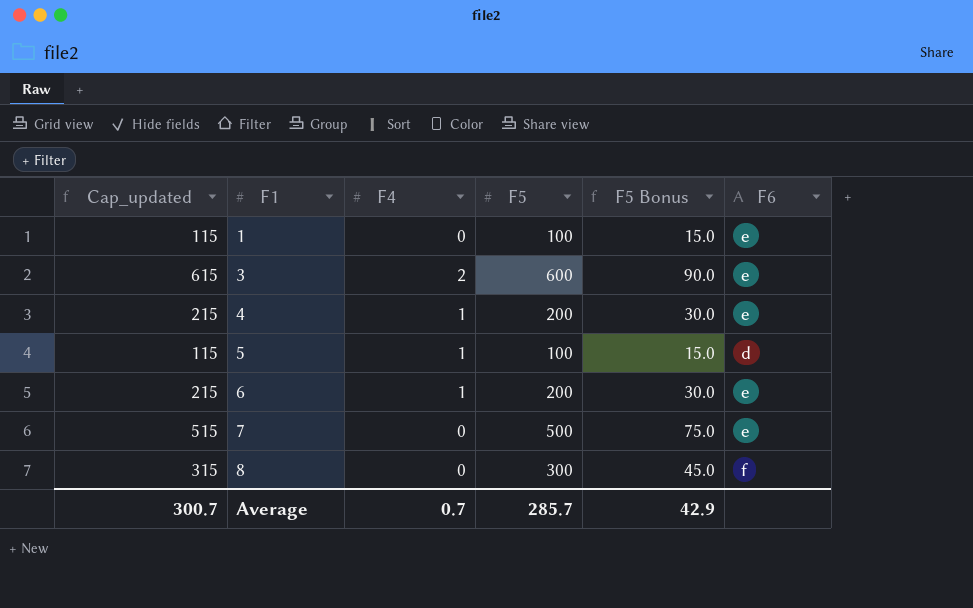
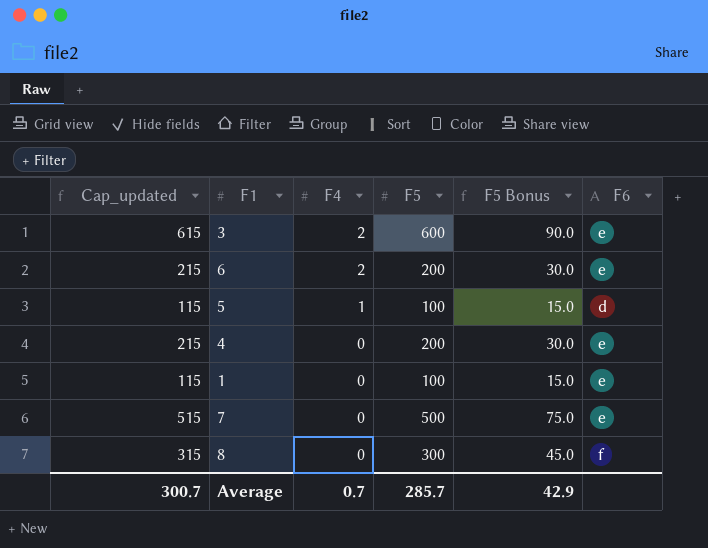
row order: F1 ascending -> F4 descending
6 | F4: 1 -> 2
4 | F4: 1 -> 0

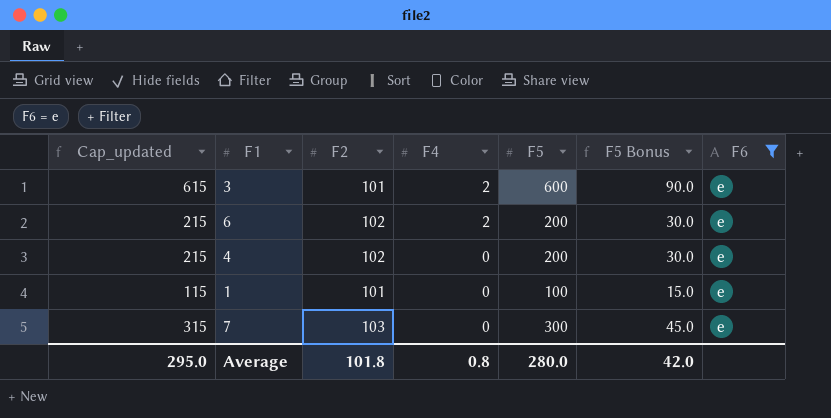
filter: none -> F6 = e
column F2 | position: none -> 3
7 | Cap_updated: 515 -> 315
7 | F5: 500 -> 300
7 | F5 Bonus: 75.0 -> 45.0
Average | Cap_updated: 300.7 -> 295.0
Average | F4: 0.7 -> 0.8
Average | F5: 285.7 -> 280.0
Average | F5 Bonus: 42.9 -> 42.0

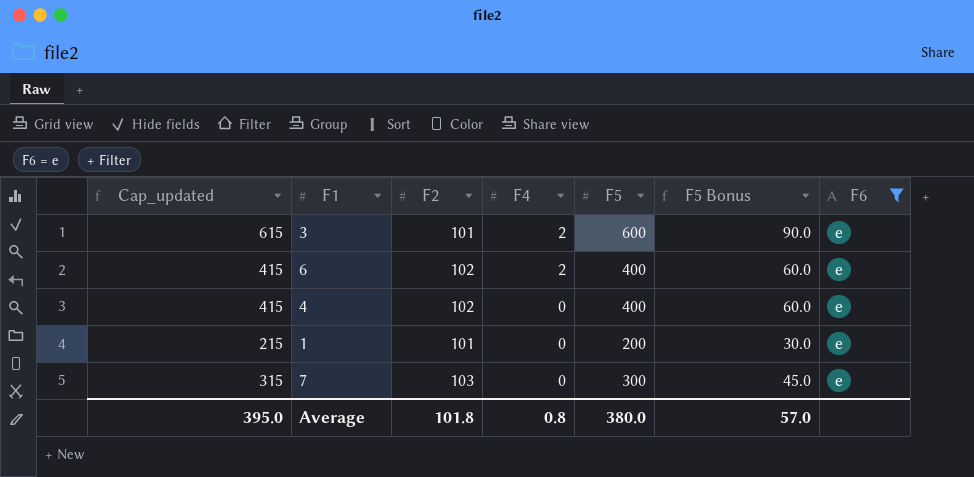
6 | Cap_updated: 215 -> 415
6 | F5: 200 -> 400
6 | F5 Bonus: 30.0 -> 60.0
4 | Cap_updated: 215 -> 415
4 | F5: 200 -> 400
4 | F5 Bonus: 30.0 -> 60.0
1 | Cap_updated: 115 -> 215
1 | F5: 100 -> 200
1 | F5 Bonus: 15.0 -> 30.0
Average | Cap_updated: 295.0 -> 395.0
Average | F5: 280.0 -> 380.0
Average | F5 Bonus: 42.0 -> 57.0

